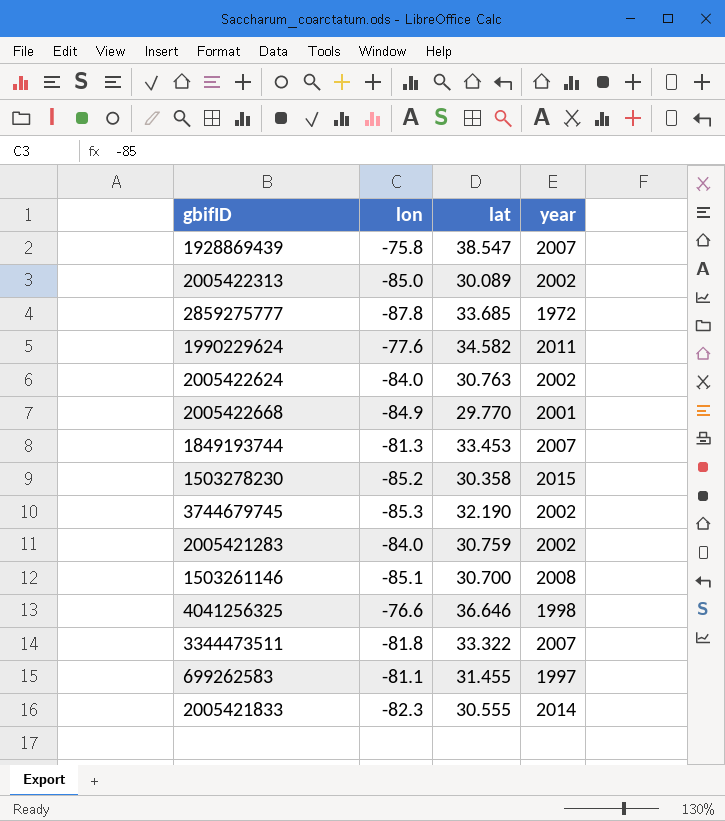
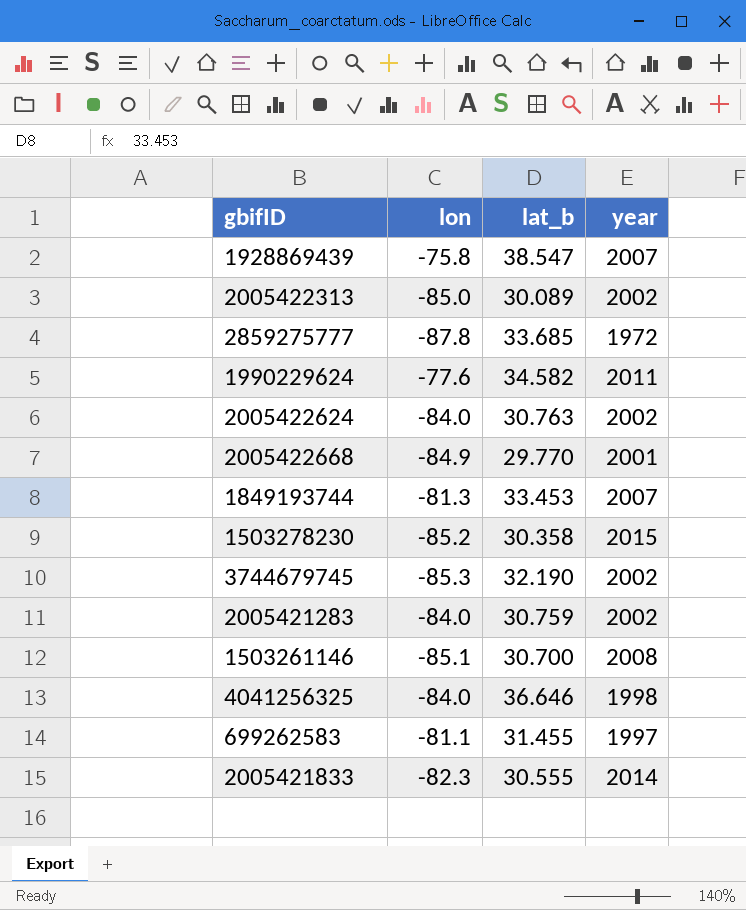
column name: lat -> lat_b
row 3344473511: -81.8 | 33.322 | 2007 -> none
4041256325 | lon: -76.6 -> -84.0

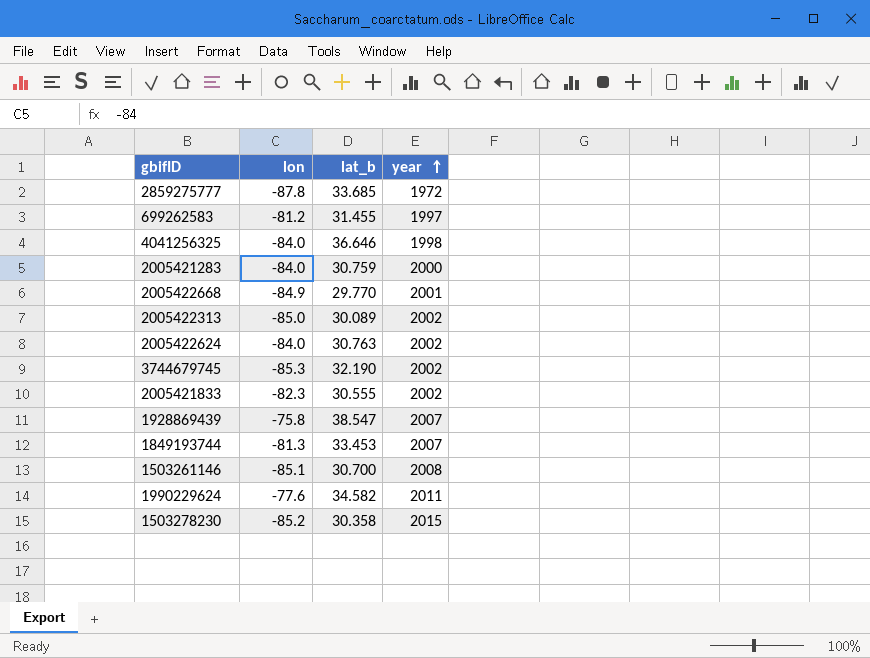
row order: none -> year ascending
699262583 | lon: -81.1 -> -81.2
2005421283 | year: 2002 -> 2000
2005421833 | year: 2014 -> 2002

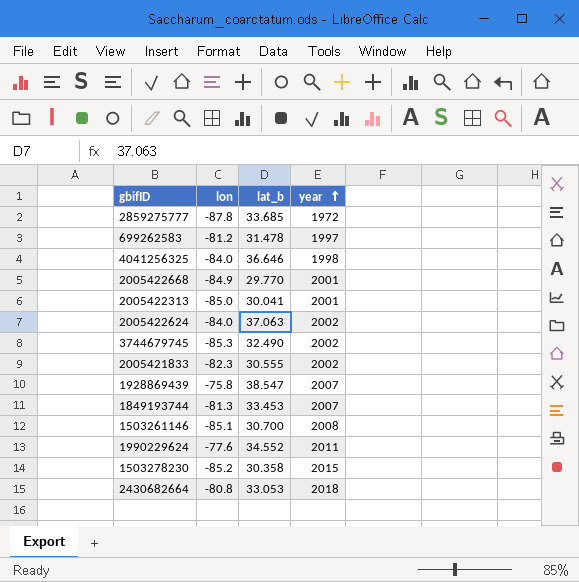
row 2005421283: -84.0 | 30.759 | 2000 -> none
699262583 | lat_b: 31.455 -> 31.478
2005422313 | lat_b: 30.089 -> 30.041
2005422313 | year: 2002 -> 2001
2005422624 | lat_b: 30.763 -> 37.063
3744679745 | lat_b: 32.190 -> 32.490
1990229624 | lat_b: 34.582 -> 34.552
row 2430682664: none -> -80.8 | 33.053 | 2018

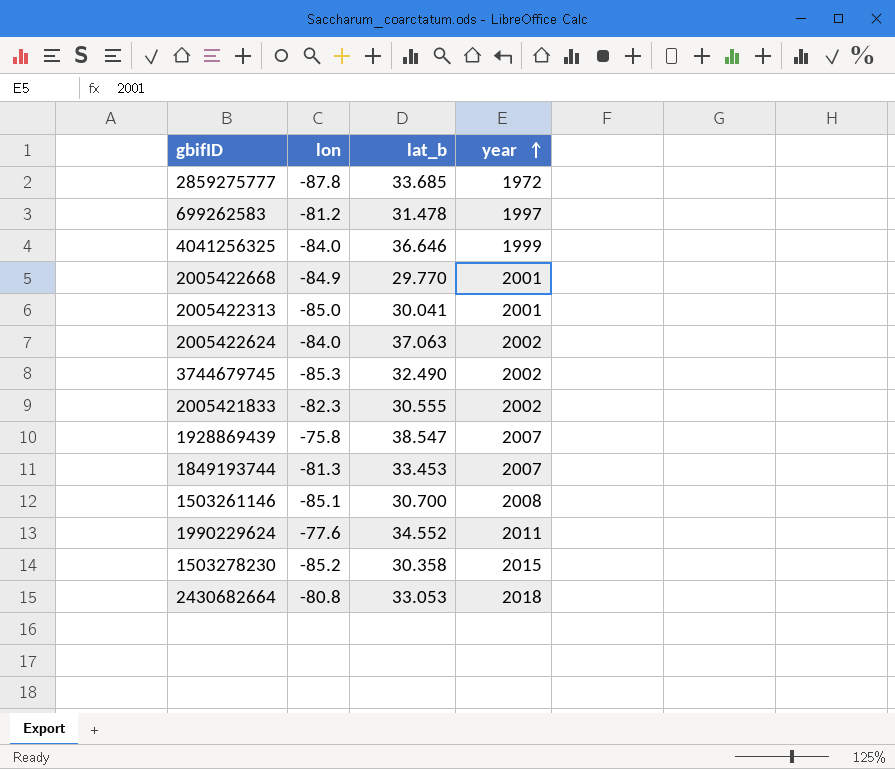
4041256325 | year: 1998 -> 1999

